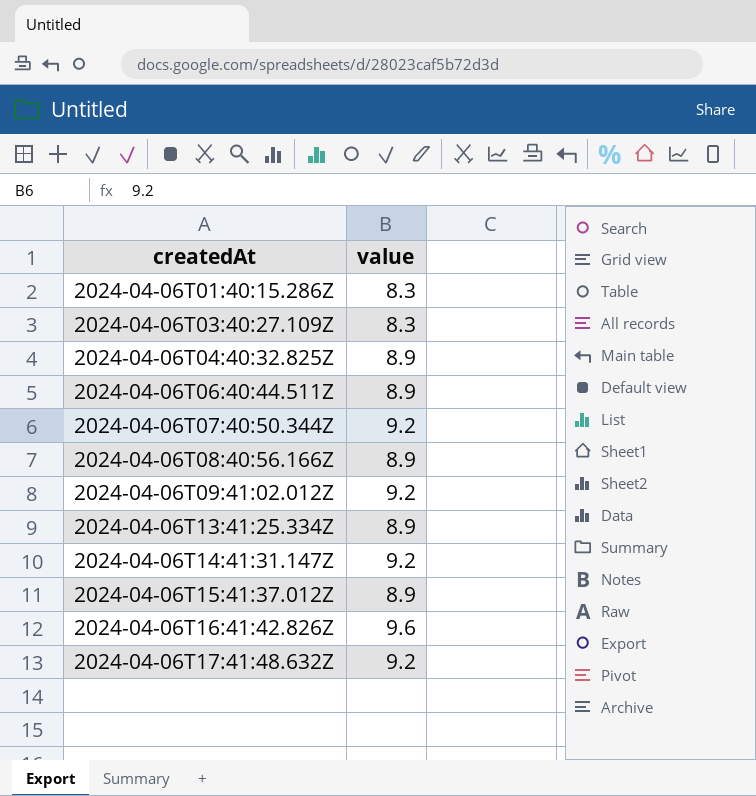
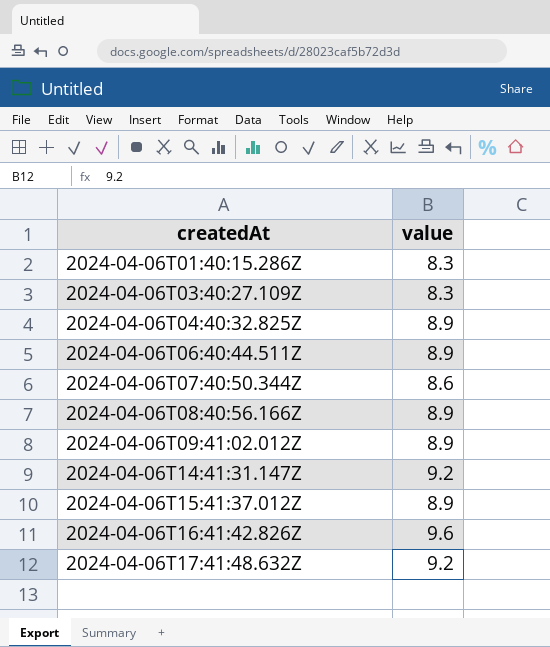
row 2024-04-06T13:41:25.334Z: 8.9 -> none
2024-04-06T07:40:50.344Z | value: 9.2 -> 8.6
2024-04-06T09:41:02.012Z | value: 9.2 -> 8.9

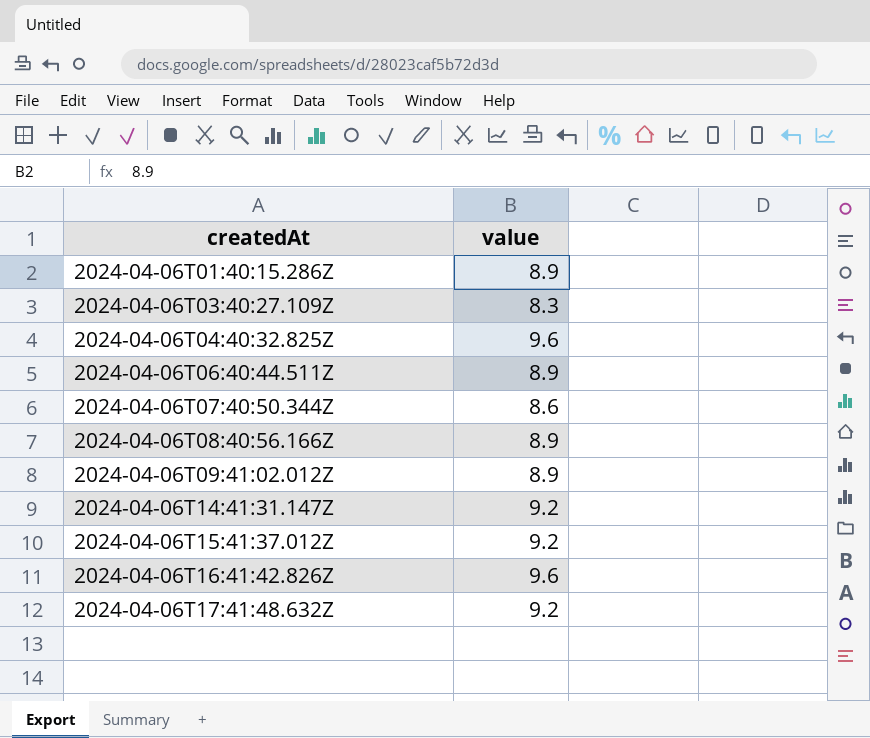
2024-04-06T01:40:15.286Z | value: 8.3 -> 8.9
2024-04-06T04:40:32.825Z | value: 8.9 -> 9.6
2024-04-06T15:41:37.012Z | value: 8.9 -> 9.2

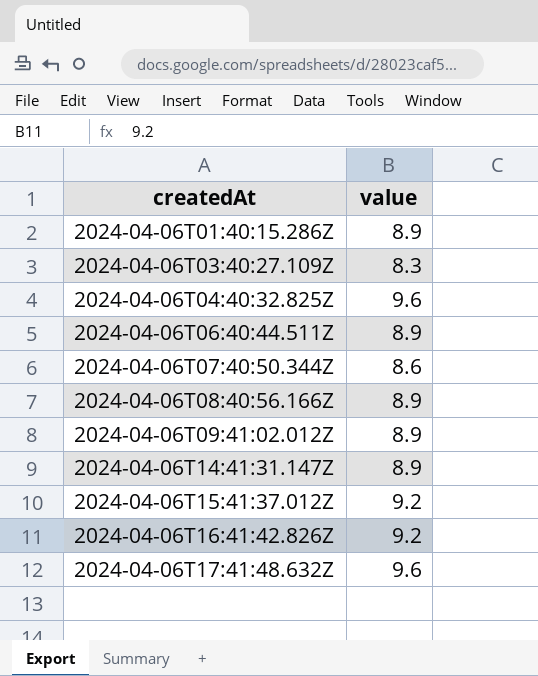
2024-04-06T14:41:31.147Z | value: 9.2 -> 8.9
2024-04-06T16:41:42.826Z | value: 9.6 -> 9.2
2024-04-06T17:41:48.632Z | value: 9.2 -> 9.6

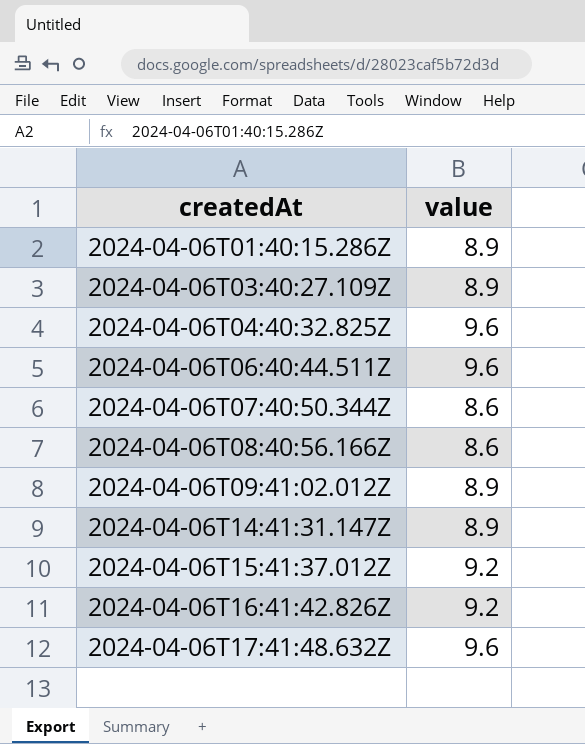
2024-04-06T03:40:27.109Z | value: 8.3 -> 8.9
2024-04-06T06:40:44.511Z | value: 8.9 -> 9.6
2024-04-06T08:40:56.166Z | value: 8.9 -> 8.6

